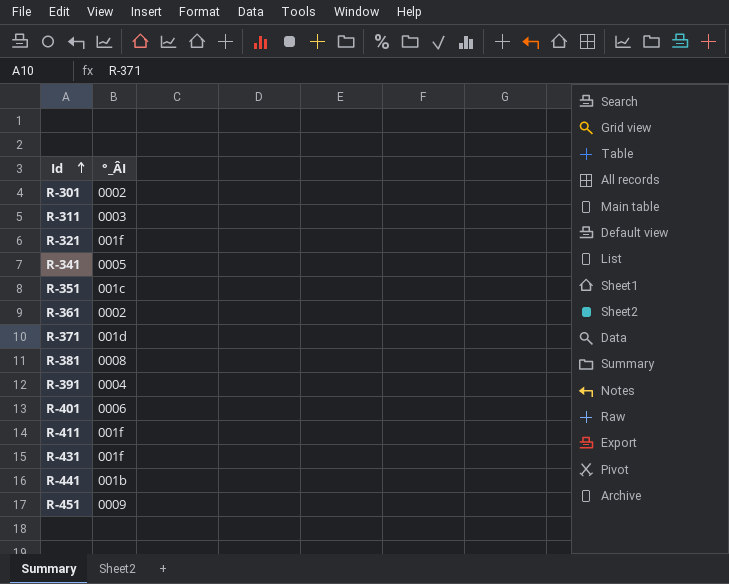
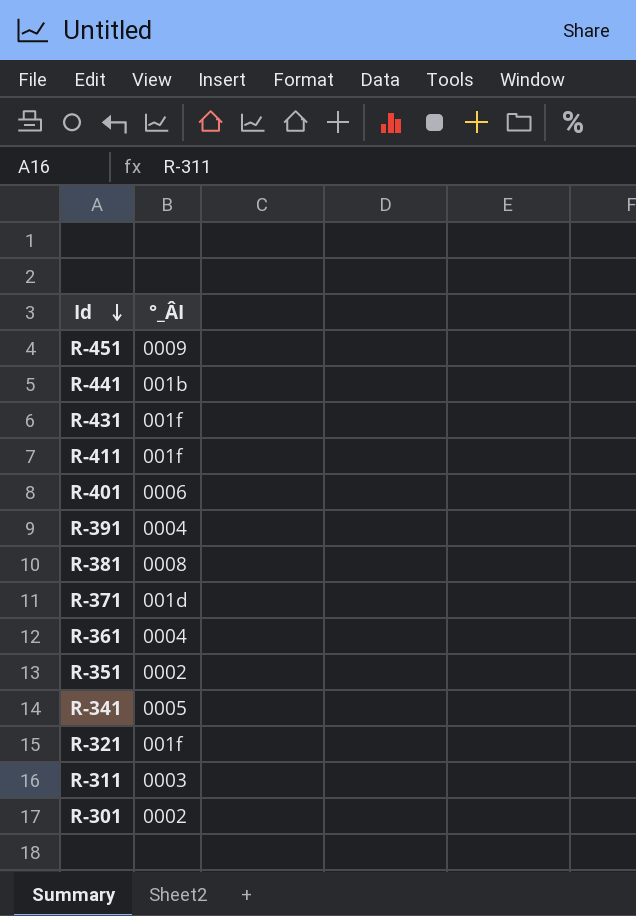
row order: Id ascending -> Id descending
R-361 | °_ÂI: 0002 -> 0004
R-351 | °_ÂI: 001c -> 0002

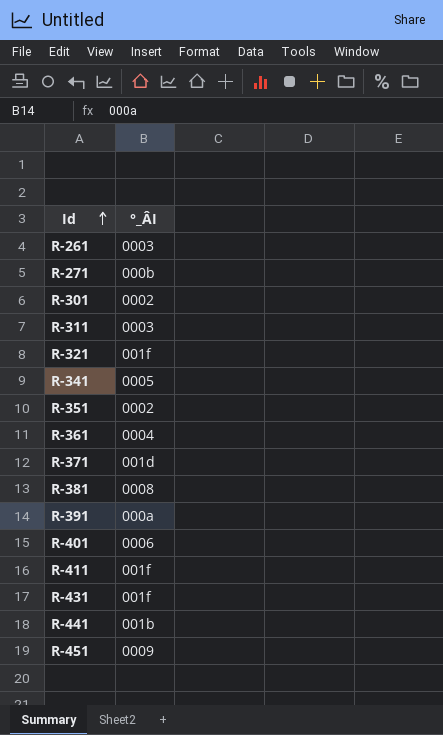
row order: Id descending -> Id ascending
row R-261: none -> 0003
row R-271: none -> 000b
R-391 | °_ÂI: 0004 -> 000a

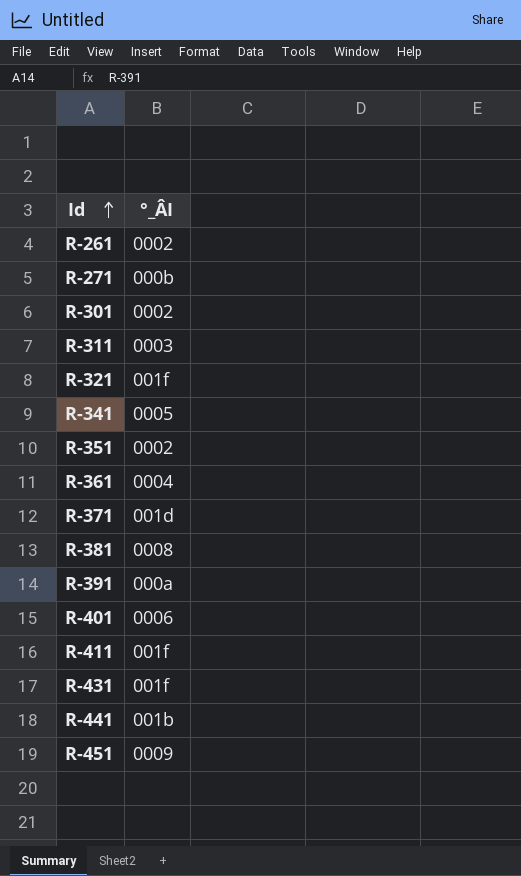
R-261 | °_ÂI: 0003 -> 0002

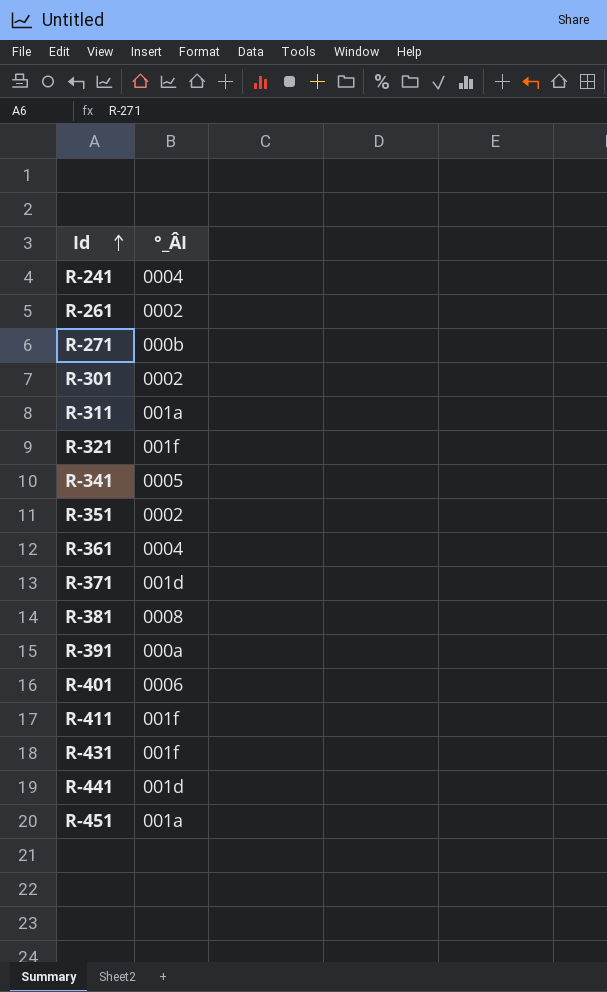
row R-241: none -> 0004
R-311 | °_ÂI: 0003 -> 001a
R-441 | °_ÂI: 001b -> 001d
R-451 | °_ÂI: 0009 -> 001a

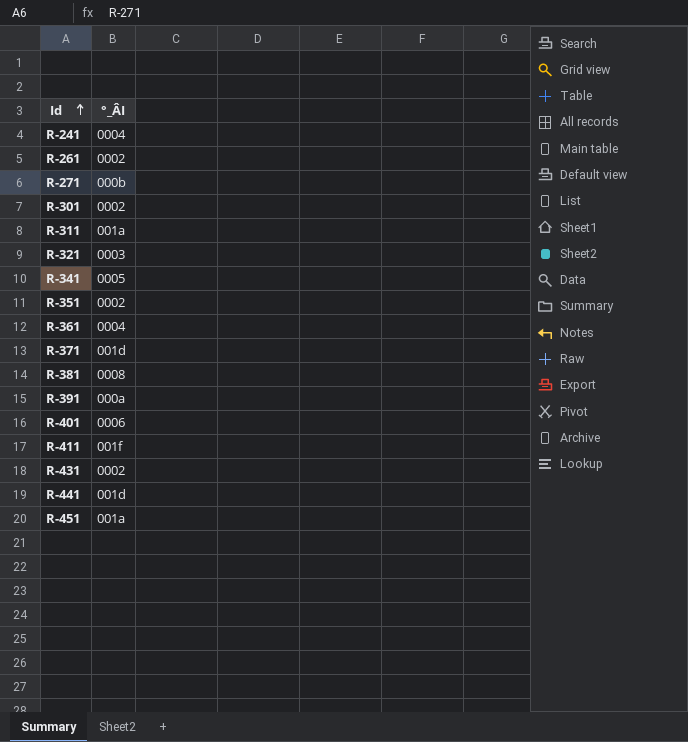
R-321 | °_ÂI: 001f -> 0003
R-431 | °_ÂI: 001f -> 0002

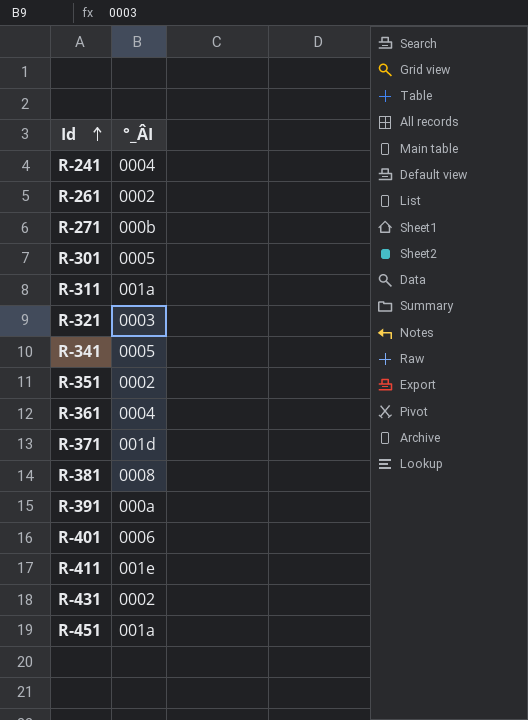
row R-441: 001d -> none
R-301 | °_ÂI: 0002 -> 0005
R-411 | °_ÂI: 001f -> 001e

